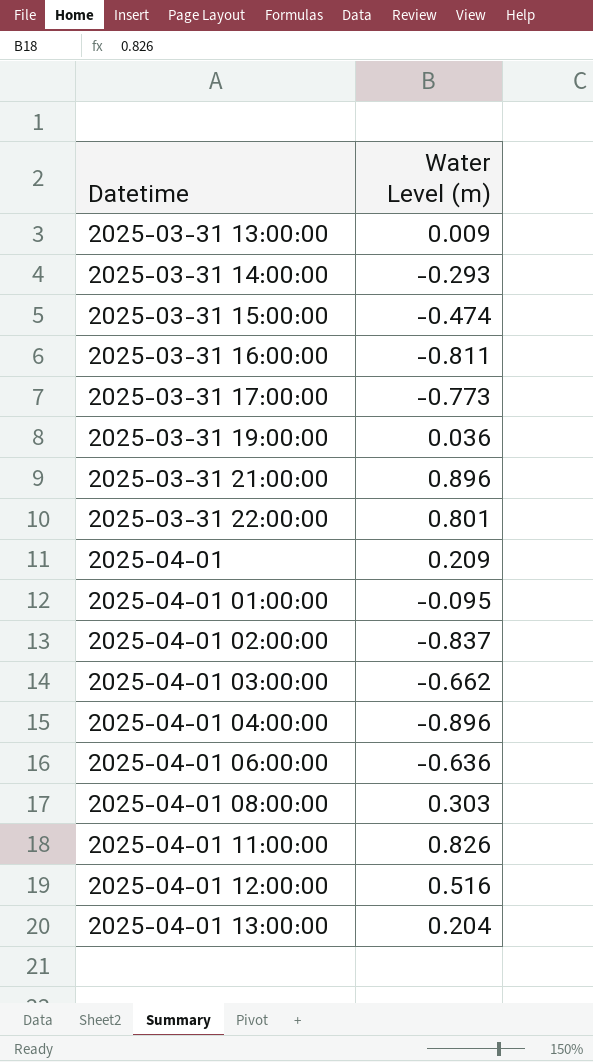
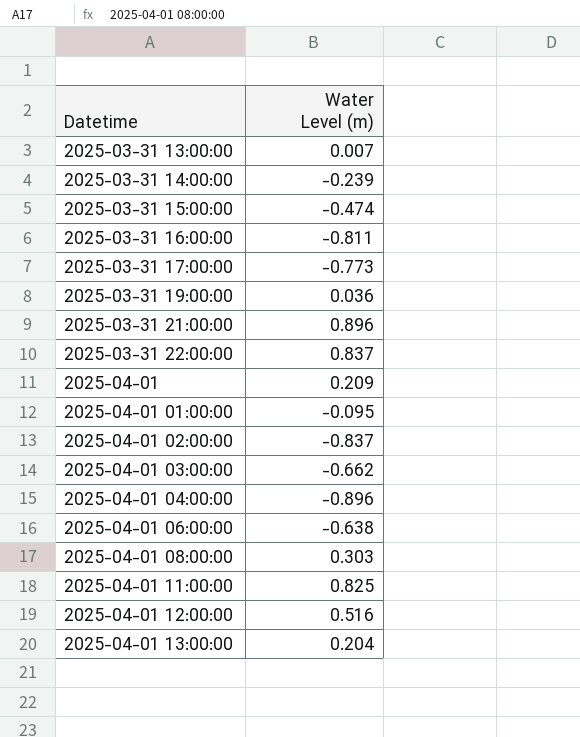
2025-03-31 13:00:00 | Water Level (m): 0.009 -> 0.007
2025-03-31 14:00:00 | Water Level (m): -0.293 -> -0.239
2025-03-31 22:00:00 | Water Level (m): 0.801 -> 0.837
2025-04-01 06:00:00 | Water Level (m): -0.636 -> -0.638
2025-04-01 11:00:00 | Water Level (m): 0.826 -> 0.825

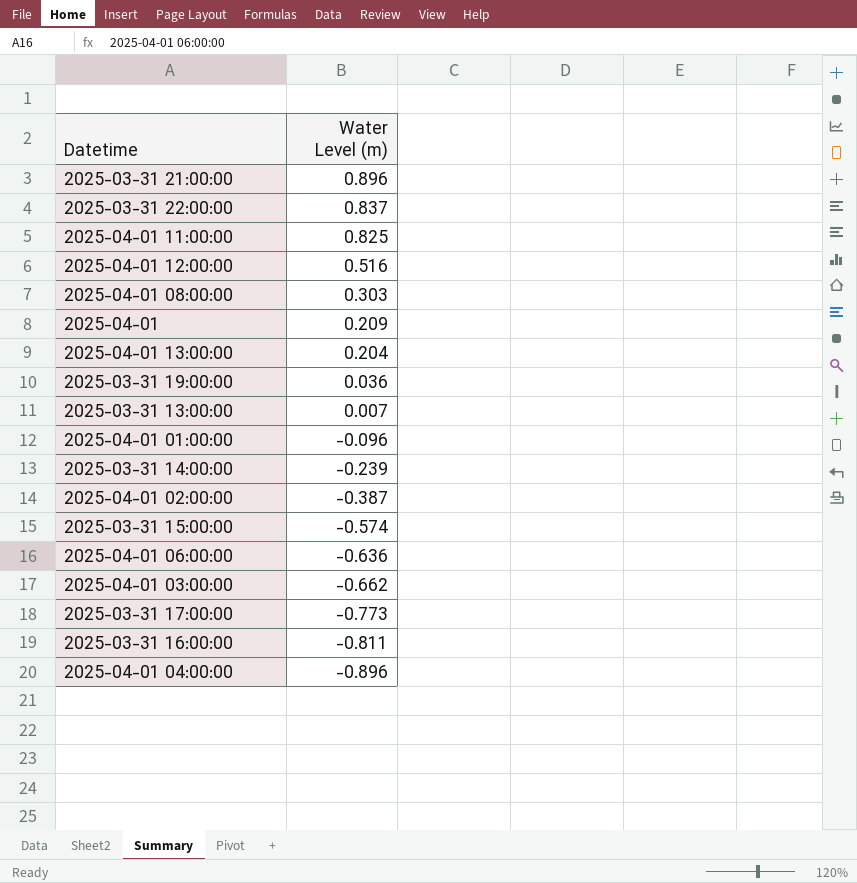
row order: Datetime ascending -> Water Level (m) descending
2025-04-01 01:00:00 | Water Level (m): -0.095 -> -0.096
2025-04-01 02:00:00 | Water Level (m): -0.837 -> -0.387
2025-03-31 15:00:00 | Water Level (m): -0.474 -> -0.574
2025-04-01 06:00:00 | Water Level (m): -0.638 -> -0.636

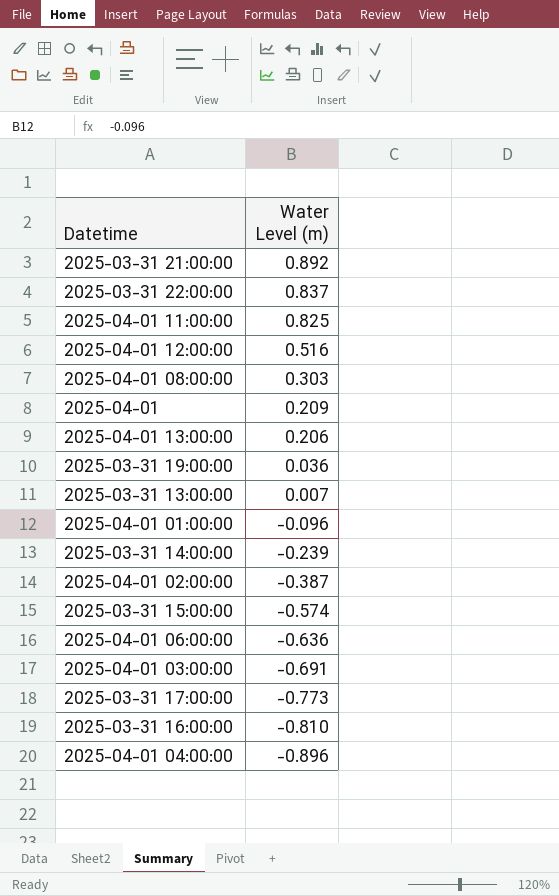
2025-03-31 21:00:00 | Water Level (m): 0.896 -> 0.892
2025-04-01 13:00:00 | Water Level (m): 0.204 -> 0.206
2025-04-01 03:00:00 | Water Level (m): -0.662 -> -0.691
2025-03-31 16:00:00 | Water Level (m): -0.811 -> -0.810

